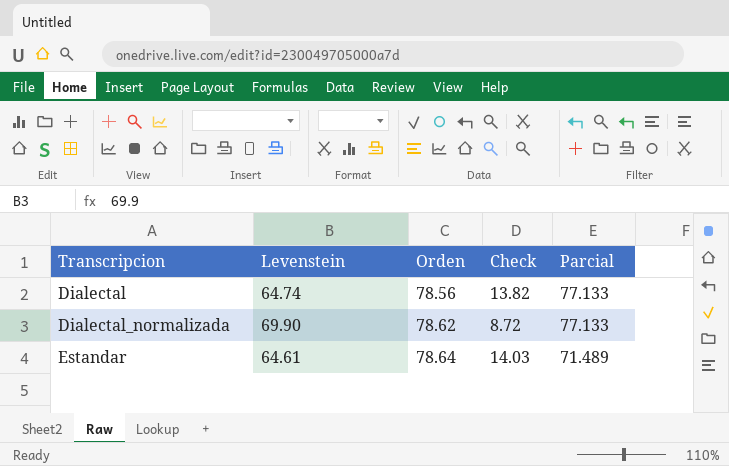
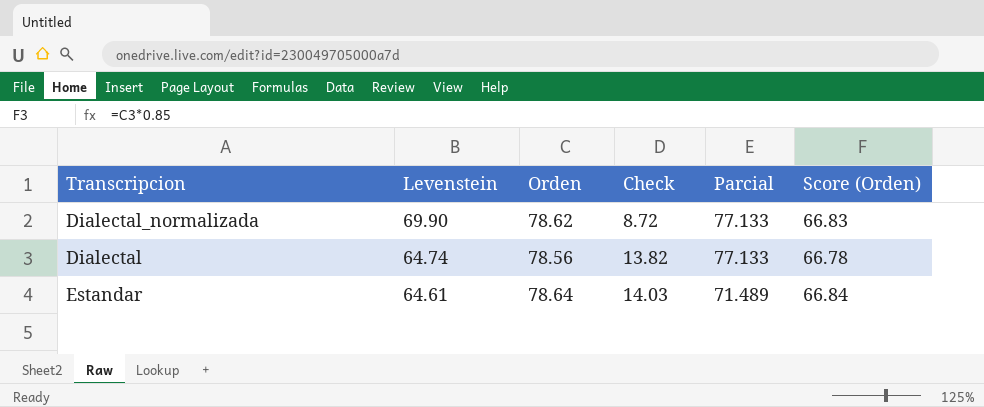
row order: Transcripcion ascending -> Levenstein descending
column Score (Orden) | formula: none -> [Orden] * 0.85

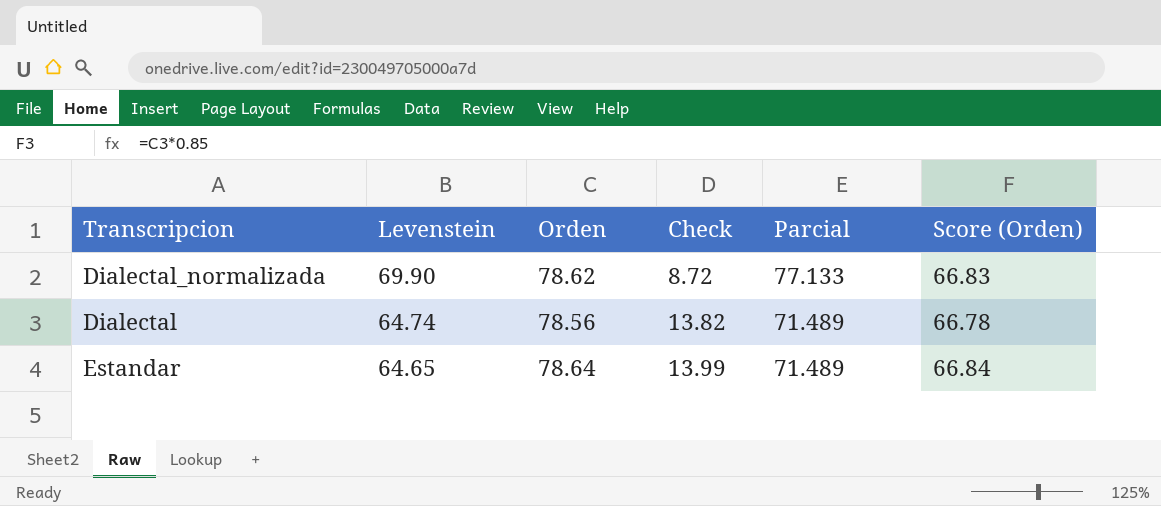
Dialectal | Parcial: 77.133 -> 71.489
Estandar | Levenstein: 64.61 -> 64.65
Estandar | Check: 14.03 -> 13.99

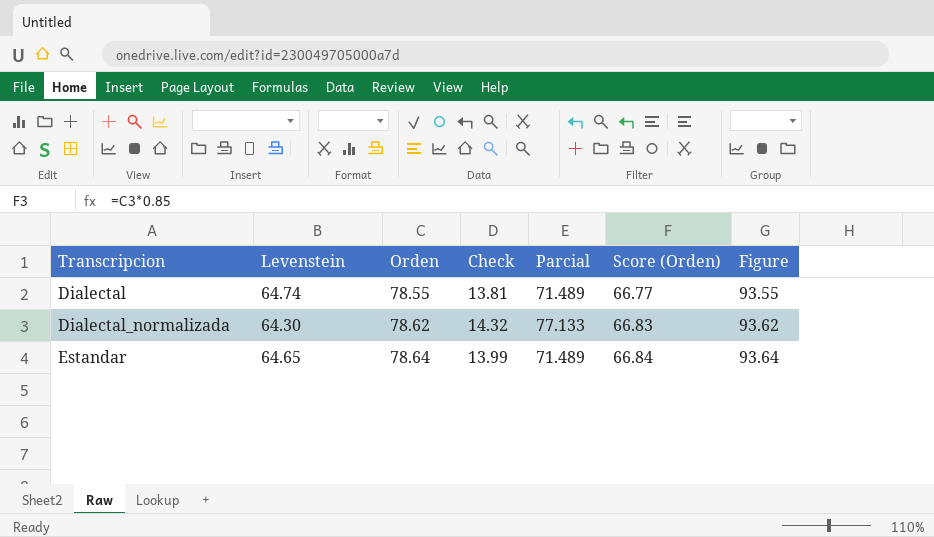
row order: Levenstein descending -> Transcripcion ascending
column Figure | formula: none -> [Orden] + 15
Dialectal | Orden: 78.56 -> 78.55
Dialectal | Check: 13.82 -> 13.81
Dialectal | Score (Orden): 66.78 -> 66.77
Dialectal_normalizada | Levenstein: 69.90 -> 64.30
Dialectal_normalizada | Check: 8.72 -> 14.32

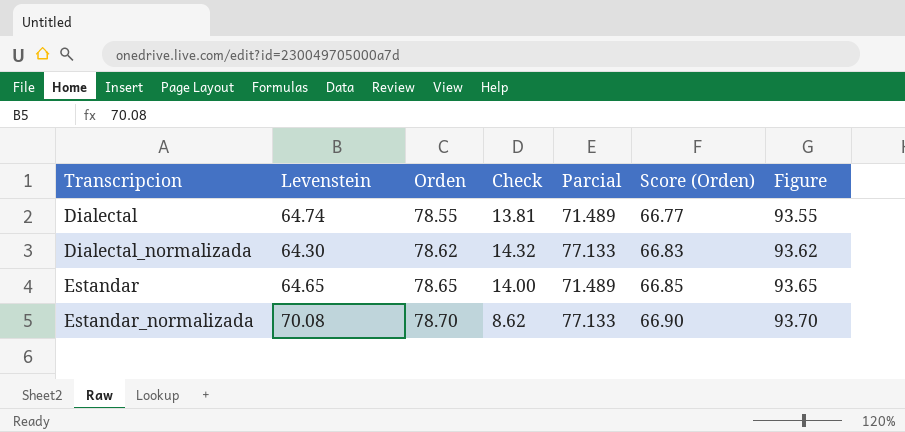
Estandar | Orden: 78.64 -> 78.65
Estandar | Check: 13.99 -> 14.00
Estandar | Score (Orden): 66.84 -> 66.85
Estandar | Figure: 93.64 -> 93.65
row Estandar_normalizada: none -> 70.08 | 78.70 | 8.62 | 77.133 | 66.90 | 93.70

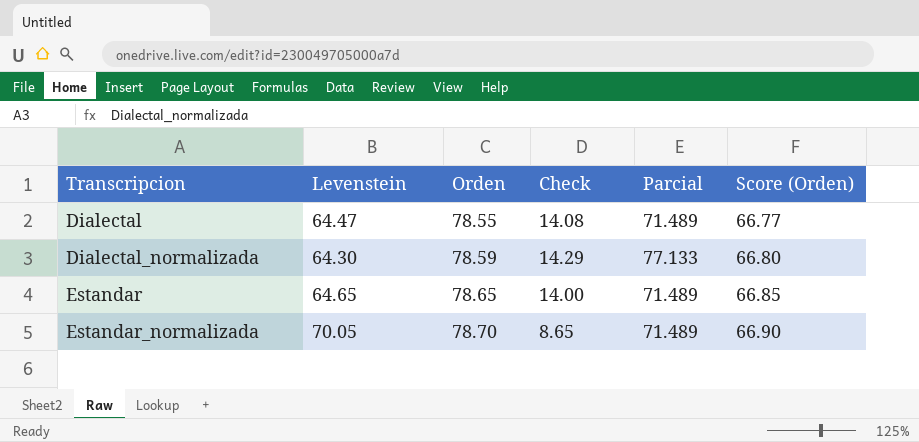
column Figure | formula: [Orden] + 15 -> none
Dialectal | Levenstein: 64.74 -> 64.47
Dialectal | Check: 13.81 -> 14.08
Dialectal_normalizada | Orden: 78.62 -> 78.59
Dialectal_normalizada | Check: 14.32 -> 14.29
Dialectal_normalizada | Score (Orden): 66.83 -> 66.80
Estandar_normalizada | Levenstein: 70.08 -> 70.05
Estandar_normalizada | Check: 8.62 -> 8.65
Estandar_normalizada | Parcial: 77.133 -> 71.489

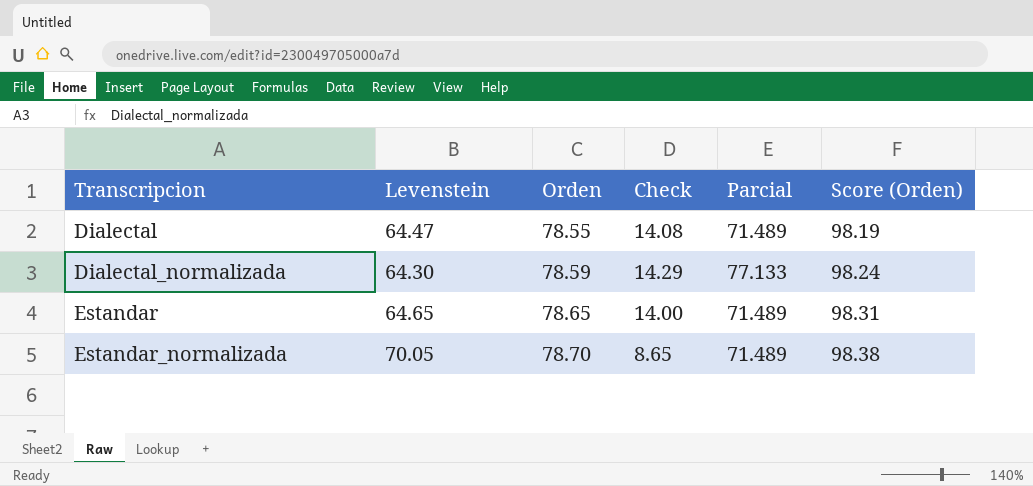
column Score (Orden) | formula: [Orden] * 0.85 -> [Orden] * 1.25

